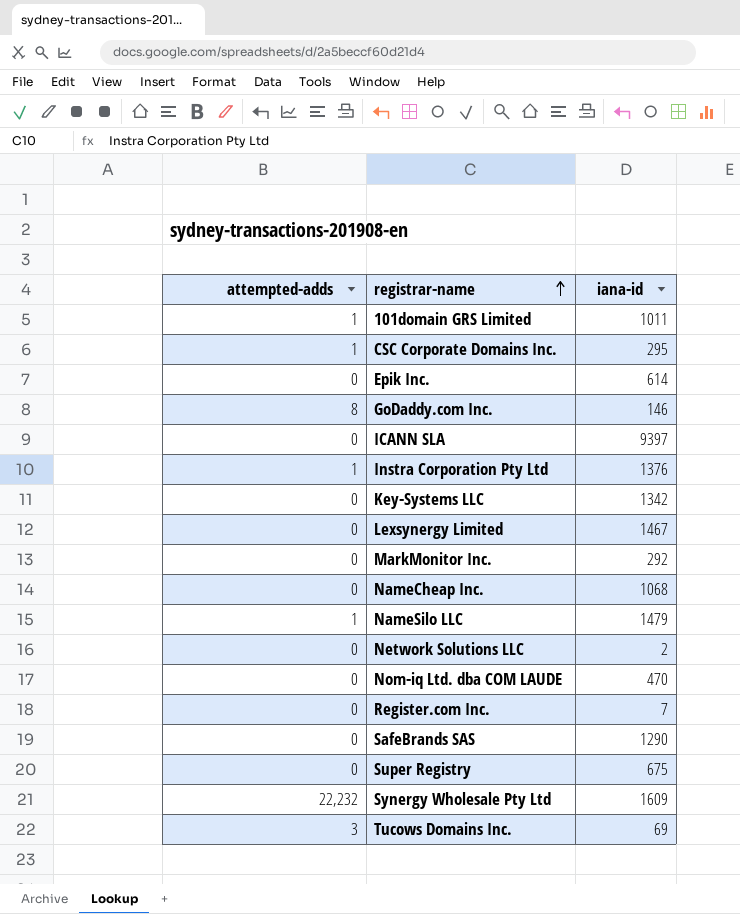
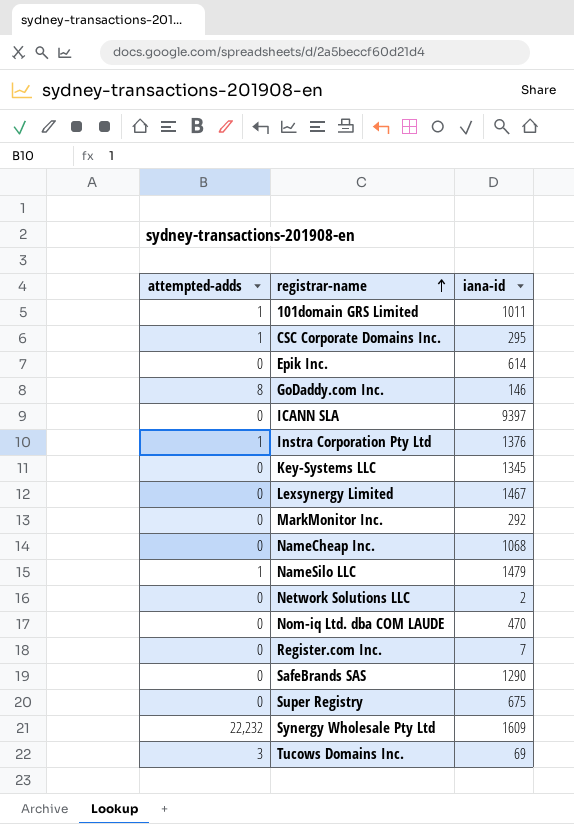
Key-Systems LLC | iana-id: 1342 -> 1345

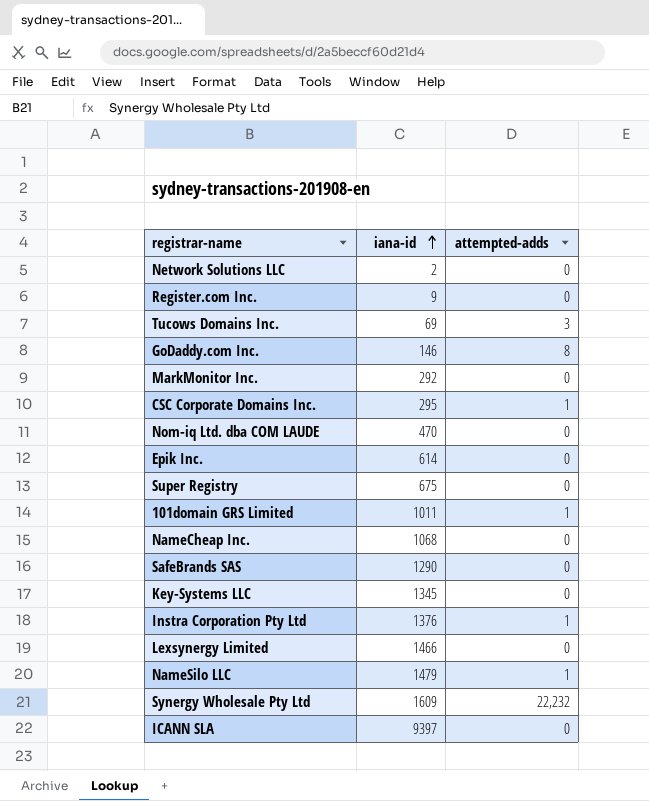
row order: registrar-name ascending -> iana-id ascending
column attempted-adds | position: 1 -> 3
Register.com Inc. | iana-id: 7 -> 9
Lexsynergy Limited | iana-id: 1467 -> 1466

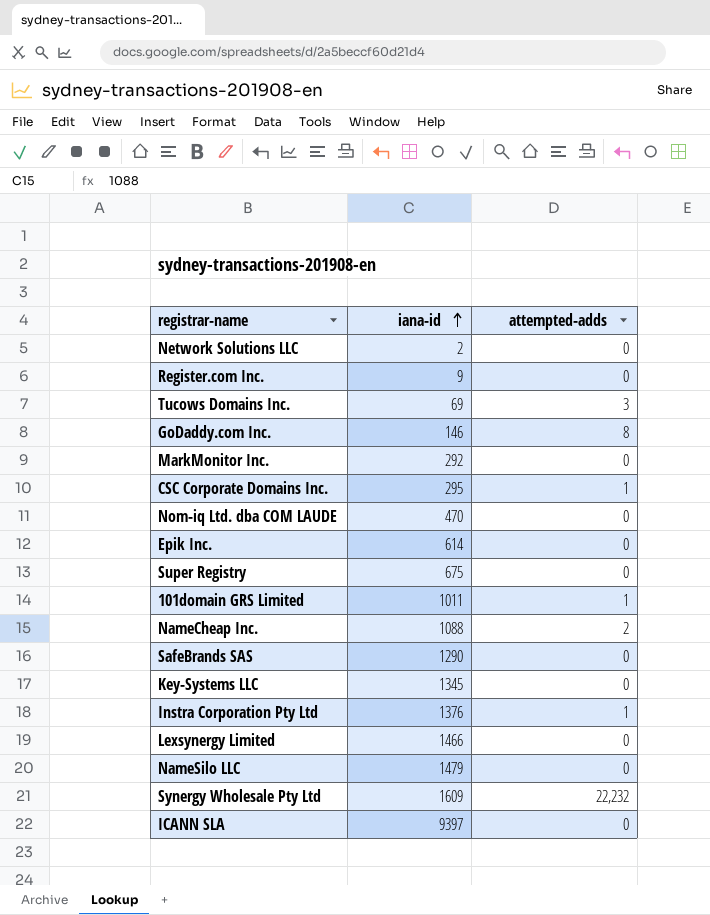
NameCheap Inc. | iana-id: 1068 -> 1088
NameCheap Inc. | attempted-adds: 0 -> 2
NameSilo LLC | attempted-adds: 1 -> 0

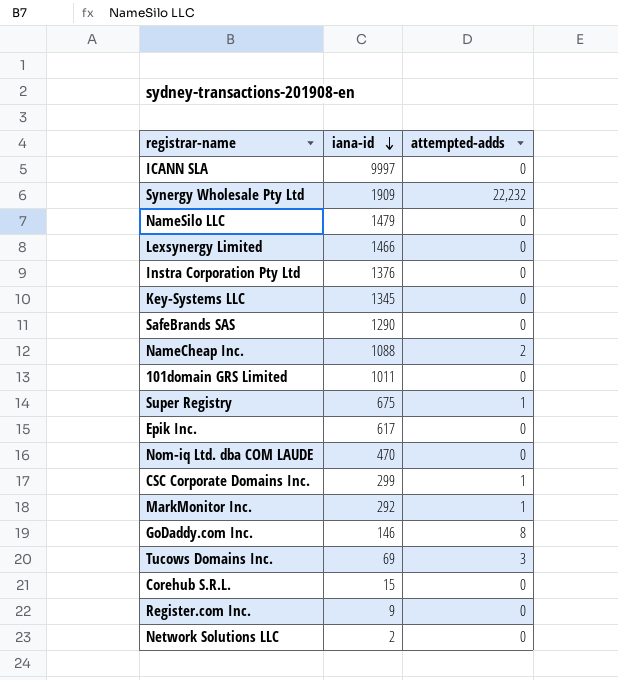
row order: iana-id ascending -> iana-id descending
ICANN SLA | iana-id: 9397 -> 9997
Synergy Wholesale Pty Ltd | iana-id: 1609 -> 1909
Instra Corporation Pty Ltd | attempted-adds: 1 -> 0
101domain GRS Limited | attempted-adds: 1 -> 0
Super Registry | attempted-adds: 0 -> 1
Epik Inc. | iana-id: 614 -> 617
CSC Corporate Domains Inc. | iana-id: 295 -> 299
MarkMonitor Inc. | attempted-adds: 0 -> 1
row Corehub S.R.L.: none -> 15 | 0

